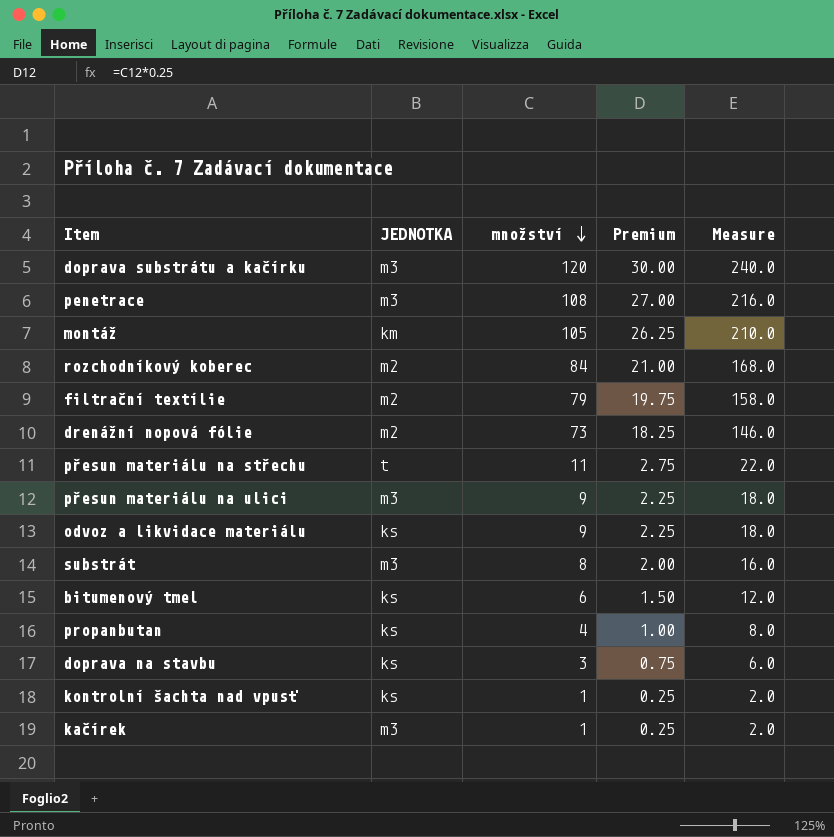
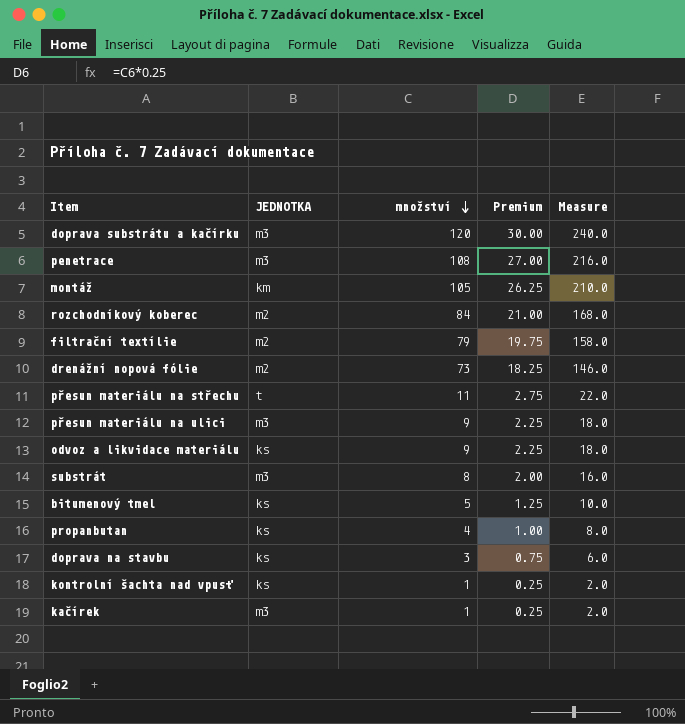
bitumenový tmel | množství: 6 -> 5
bitumenový tmel | Premium: 1.50 -> 1.25
bitumenový tmel | Measure: 12.0 -> 10.0

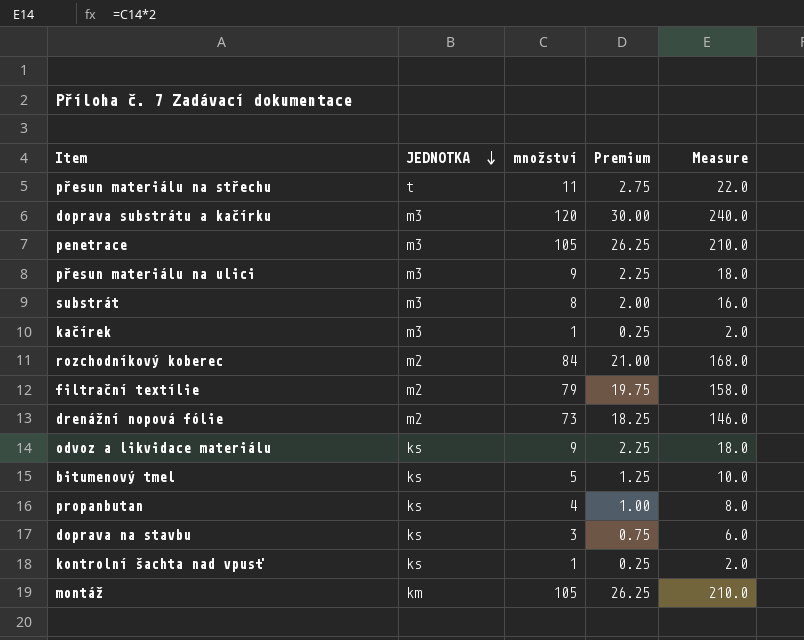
row order: množství descending -> JEDNOTKA descending
penetrace | množství: 108 -> 105
penetrace | Premium: 27.00 -> 26.25
penetrace | Measure: 216.0 -> 210.0

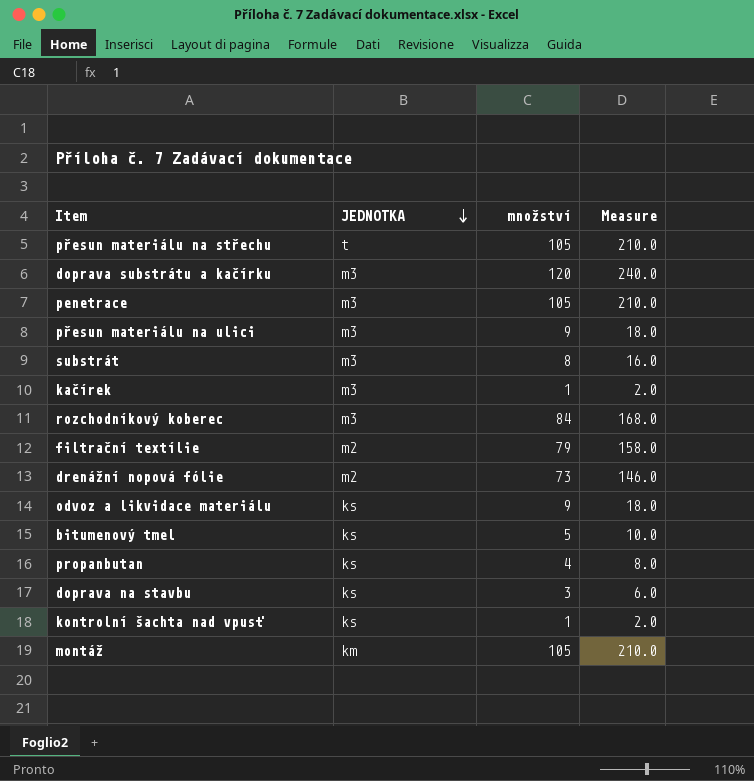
column Premium | formula: [množství] * 0.25 -> none
přesun materiálu na střechu | množství: 11 -> 105
přesun materiálu na střechu | Measure: 22.0 -> 210.0
rozchodníkový koberec | JEDNOTKA: m2 -> m3

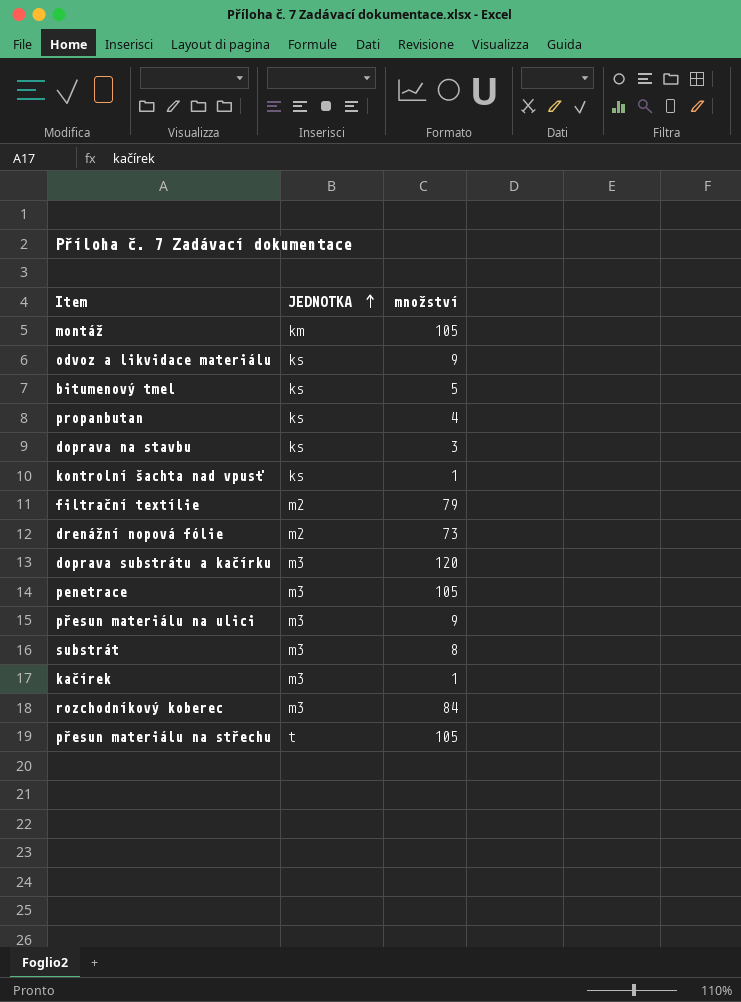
row order: JEDNOTKA descending -> JEDNOTKA ascending
column Measure | formula: [množství] * 2 -> none

